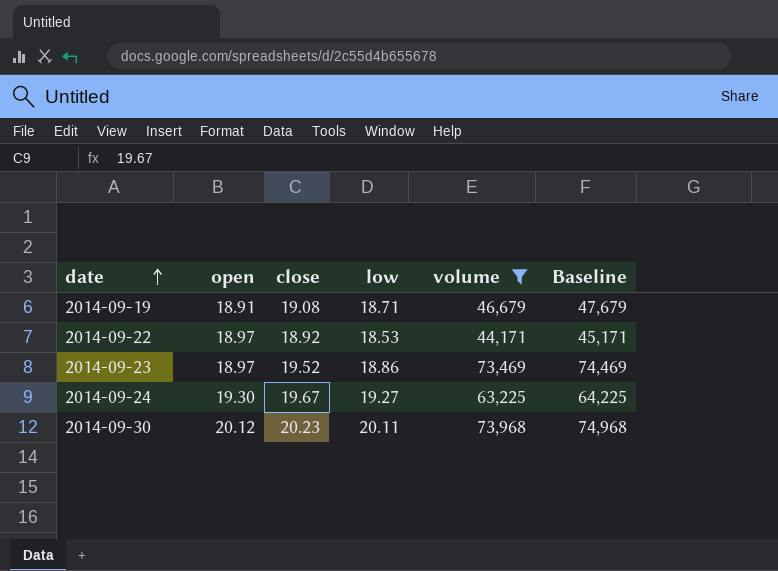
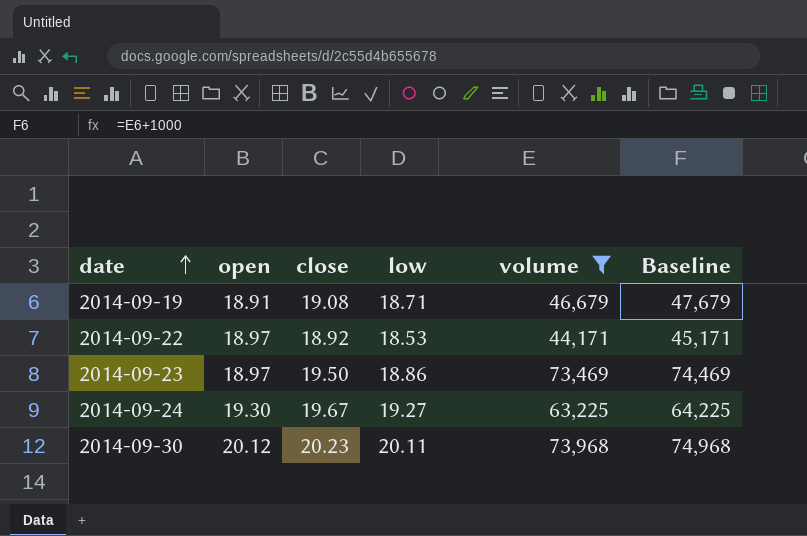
2014-09-23 | close: 19.52 -> 19.50

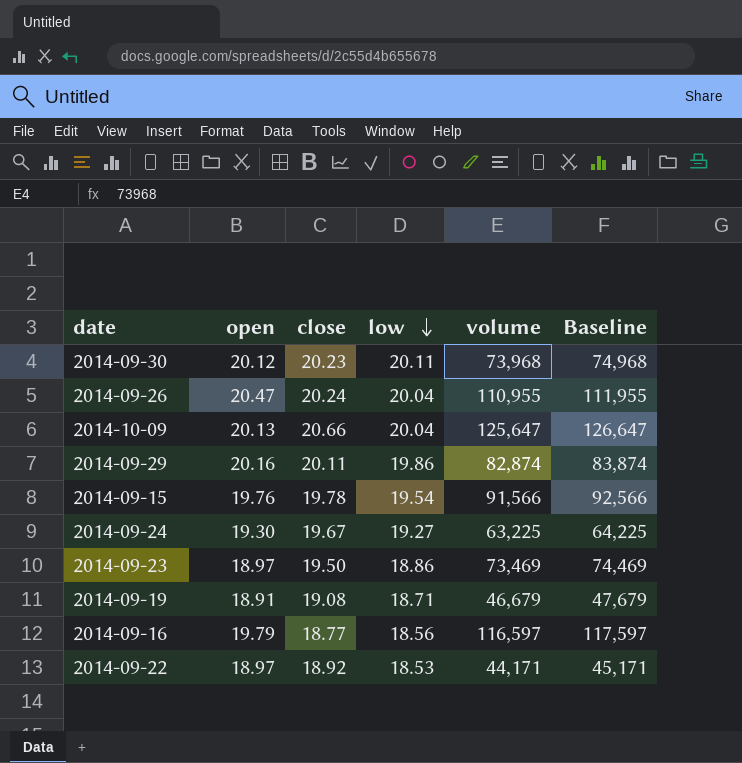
filter: volume <= 73,968 -> none
row order: date ascending -> low descending

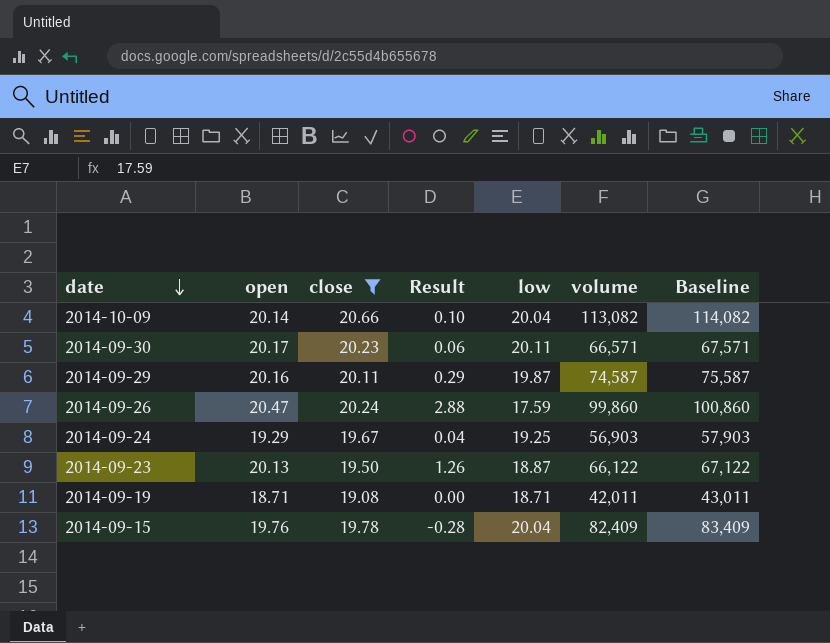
filter: none -> close >= 19.08
row order: low descending -> date descending
column Result | formula: none -> [open] - [low]
2014-10-09 | open: 20.13 -> 20.14
2014-10-09 | volume: 125,647 -> 113,082
2014-10-09 | Baseline: 126,647 -> 114,082
2014-09-30 | open: 20.12 -> 20.17
2014-09-30 | volume: 73,968 -> 66,571
2014-09-30 | Baseline: 74,968 -> 67,571
2014-09-29 | low: 19.86 -> 19.87
2014-09-29 | volume: 82,874 -> 74,587
2014-09-29 | Baseline: 83,874 -> 75,587
2014-09-26 | low: 20.04 -> 17.59
2014-09-26 | volume: 110,955 -> 99,860
2014-09-26 | Baseline: 111,955 -> 100,860
2014-09-24 | open: 19.30 -> 19.29
2014-09-24 | low: 19.27 -> 19.25
2014-09-24 | volume: 63,225 -> 56,903
2014-09-24 | Baseline: 64,225 -> 57,903
2014-09-23 | open: 18.97 -> 20.13
2014-09-23 | low: 18.86 -> 18.87
2014-09-23 | volume: 73,469 -> 66,122
2014-09-23 | Baseline: 74,469 -> 67,122
2014-09-19 | open: 18.91 -> 18.71
2014-09-19 | volume: 46,679 -> 42,011
2014-09-19 | Baseline: 47,679 -> 43,011
2014-09-15 | low: 19.54 -> 20.04
2014-09-15 | volume: 91,566 -> 82,409
2014-09-15 | Baseline: 92,566 -> 83,409

